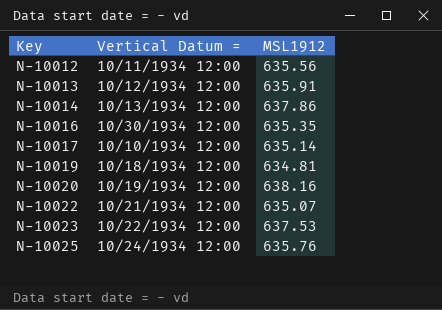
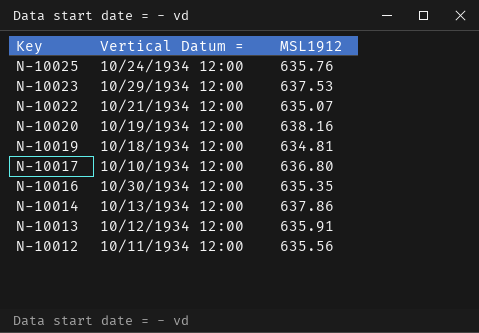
row order: Key ascending -> Key descending
N-10023 | Vertical Datum =: 10/22/1934 12:00 -> 10/29/1934 12:00
N-10017 | MSL1912: 635.14 -> 636.80

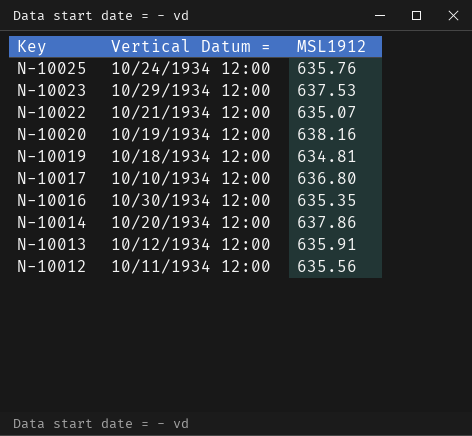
N-10014 | Vertical Datum =: 10/13/1934 12:00 -> 10/20/1934 12:00

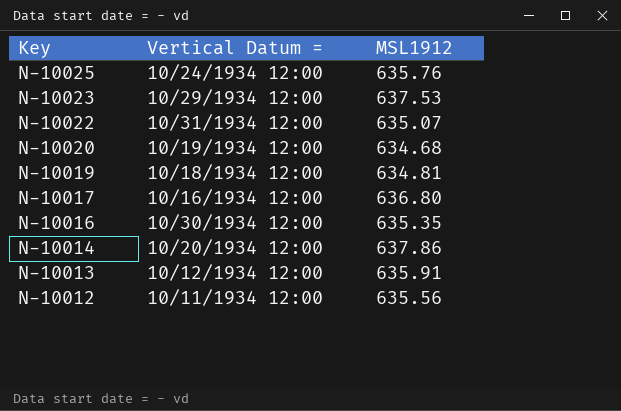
N-10022 | Vertical Datum =: 10/21/1934 12:00 -> 10/31/1934 12:00
N-10020 | MSL1912: 638.16 -> 634.68
N-10017 | Vertical Datum =: 10/10/1934 12:00 -> 10/16/1934 12:00

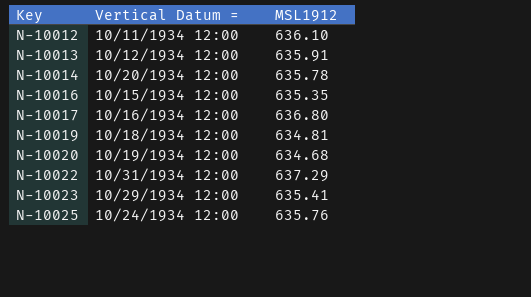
row order: Key descending -> Key ascending
N-10012 | MSL1912: 635.56 -> 636.10
N-10014 | MSL1912: 637.86 -> 635.78
N-10016 | Vertical Datum =: 10/30/1934 12:00 -> 10/15/1934 12:00
N-10022 | MSL1912: 635.07 -> 637.29
N-10023 | MSL1912: 637.53 -> 635.41

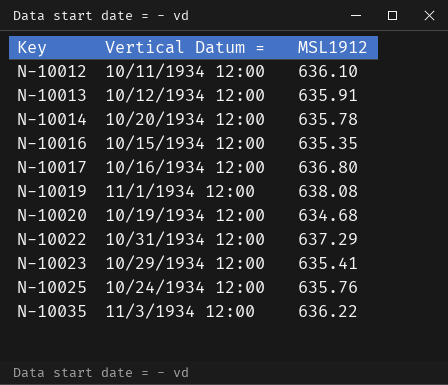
N-10019 | Vertical Datum =: 10/18/1934 12:00 -> 11/1/1934 12:00
N-10019 | MSL1912: 634.81 -> 638.08
row N-10035: none -> 11/3/1934 12:00 | 636.22

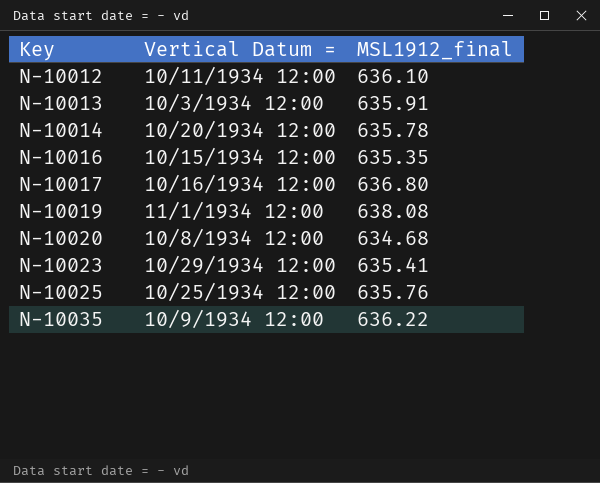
column name: MSL1912 -> MSL1912_final
row N-10022: 10/31/1934 12:00 | 637.29 -> none
N-10013 | Vertical Datum =: 10/12/1934 12:00 -> 10/3/1934 12:00
N-10020 | Vertical Datum =: 10/19/1934 12:00 -> 10/8/1934 12:00
N-10025 | Vertical Datum =: 10/24/1934 12:00 -> 10/25/1934 12:00
N-10035 | Vertical Datum =: 11/3/1934 12:00 -> 10/9/1934 12:00

